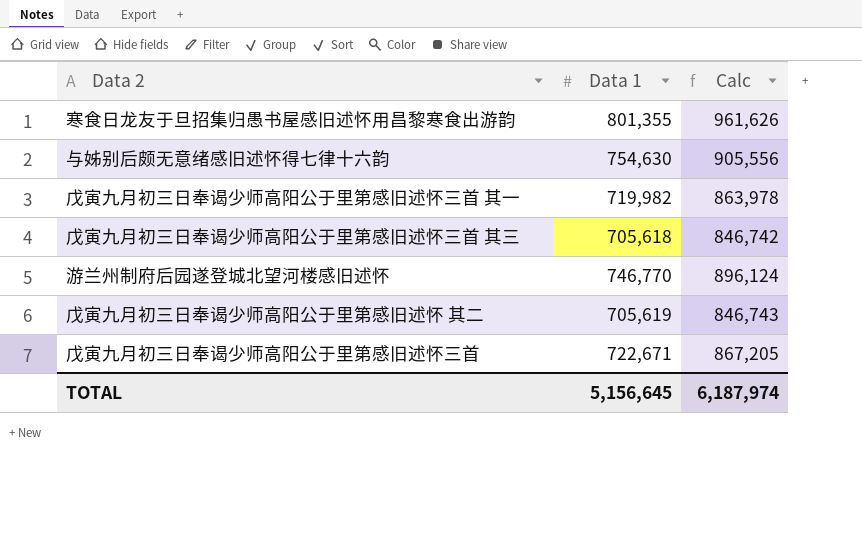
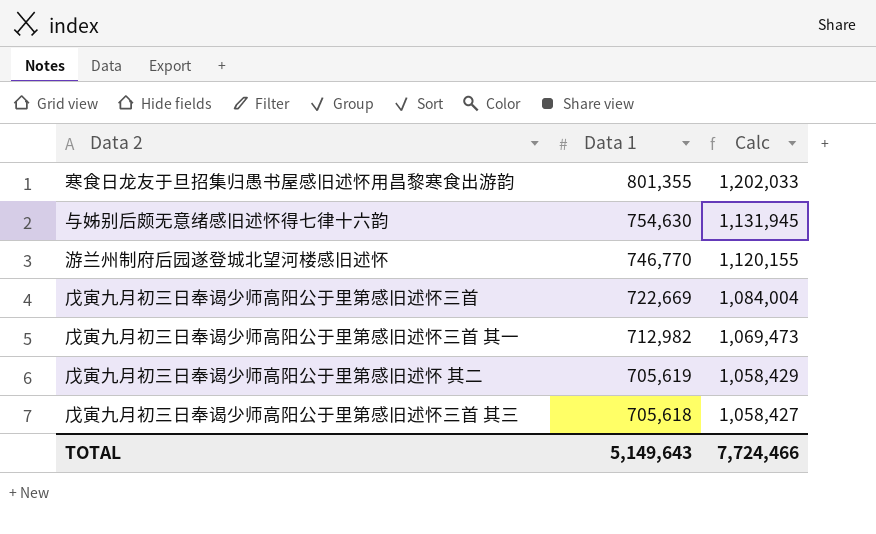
row order: none -> Data 1 descending
column Calc | formula: [Data 1] * 1.2 -> [Data 1] * 1.5
戊寅九月初三日奉谒少师高阳公于里第感旧述怀三首 | Data 1: 722,671 -> 722,669
戊寅九月初三日奉谒少师高阳公于里第感旧述怀三首 其一 | Data 1: 719,982 -> 712,982
TOTAL | Data 1: 5,156,645 -> 5,149,643
TOTAL | Calc: 6,187,974 -> 7,724,466

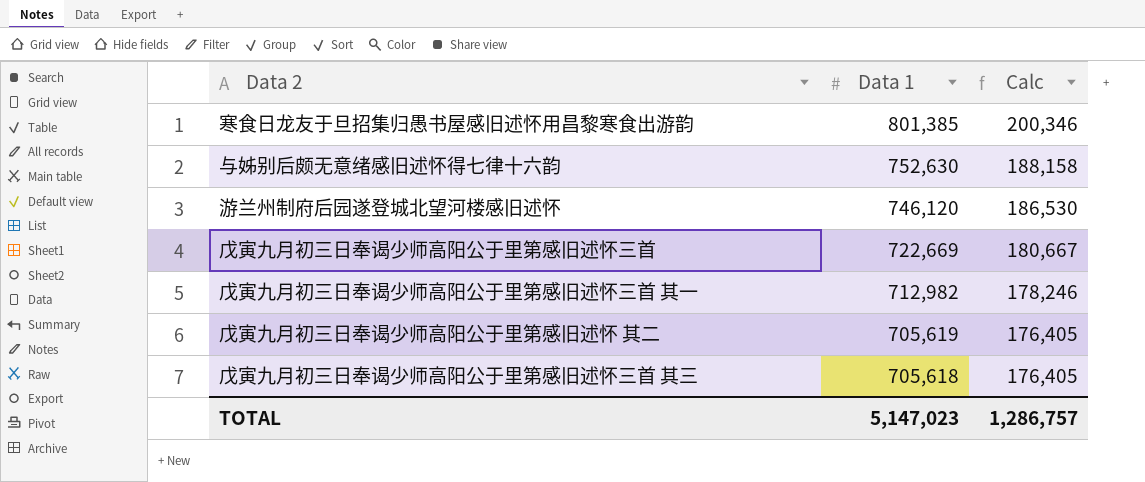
column Calc | formula: [Data 1] * 1.5 -> [Data 1] * 0.25
寒食日龙友于旦招集归愚书屋感旧述怀用昌黎寒食出游韵 | Data 1: 801,355 -> 801,385
与姊别后颇无意绪感旧述怀得七律十六韵 | Data 1: 754,630 -> 752,630
游兰州制府后园遂登城北望河楼感旧述怀 | Data 1: 746,770 -> 746,120
TOTAL | Data 1: 5,149,643 -> 5,147,023
TOTAL | Calc: 7,724,466 -> 1,286,757

